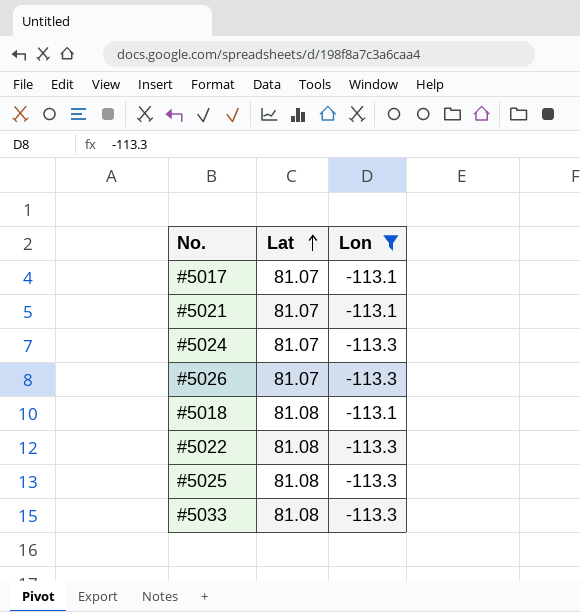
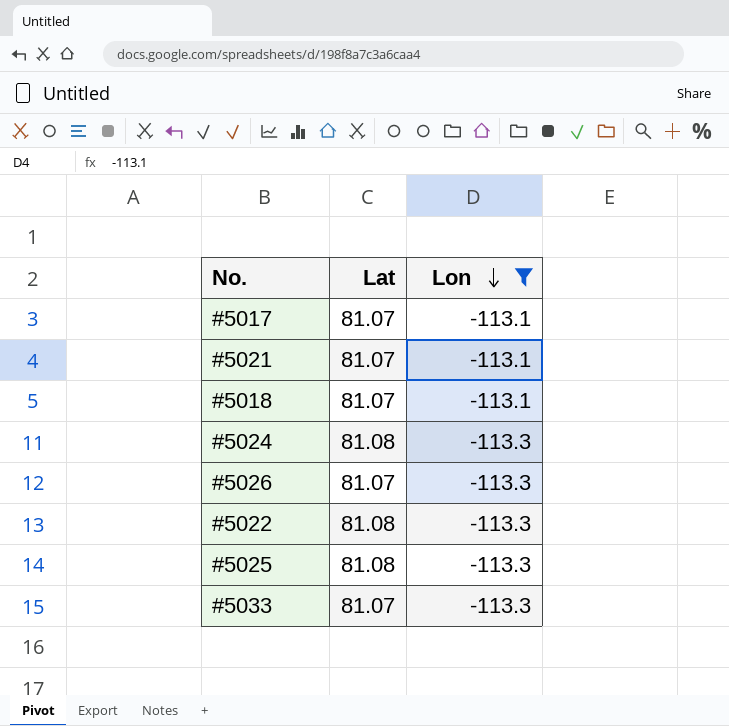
row order: Lat ascending -> Lon descending
#5018 | Lat: 81.08 -> 81.07
#5024 | Lat: 81.07 -> 81.08
#5033 | Lat: 81.08 -> 81.07

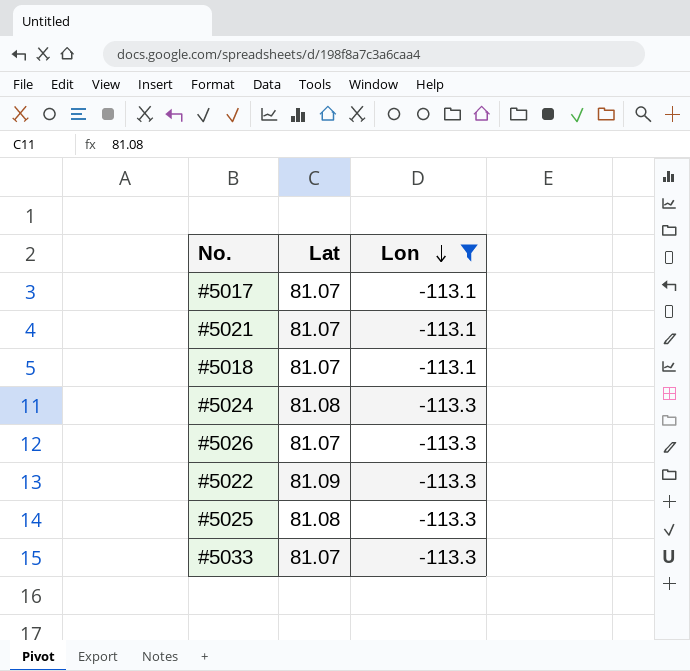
#5022 | Lat: 81.08 -> 81.09

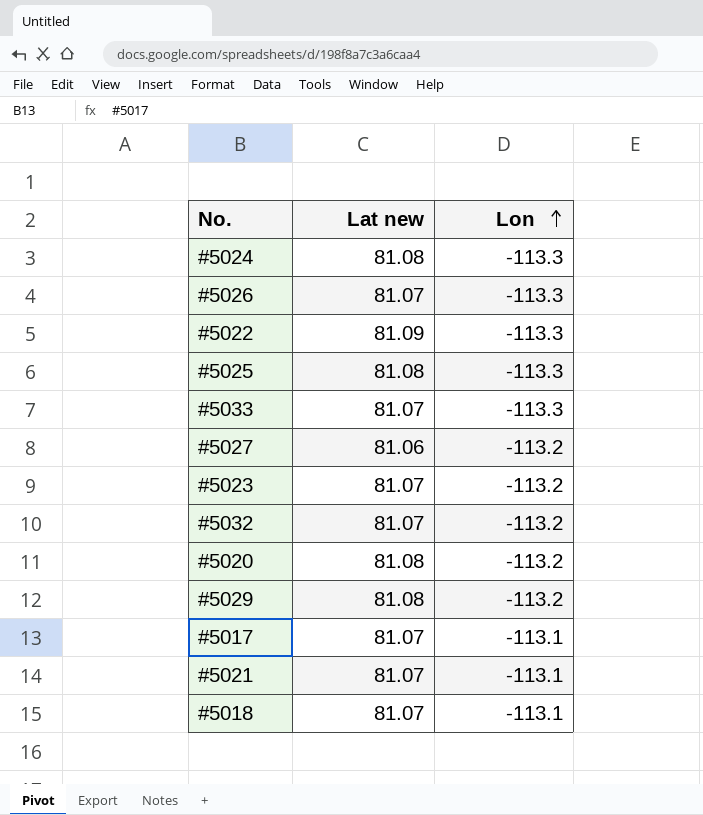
filter: Lon != -113.2 -> none
row order: Lon descending -> Lon ascending
column name: Lat -> Lat new

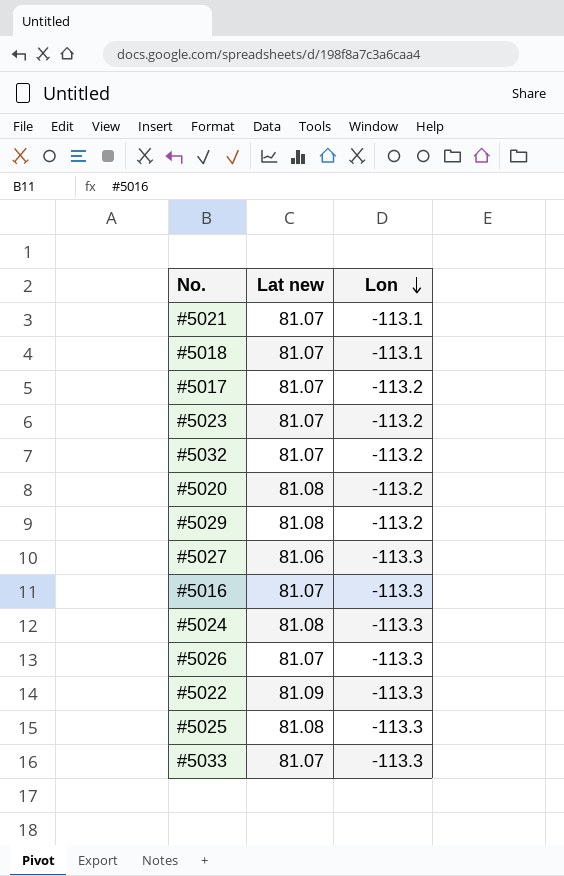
row order: Lon ascending -> Lon descending
#5017 | Lon: -113.1 -> -113.2
#5027 | Lon: -113.2 -> -113.3
row #5016: none -> 81.07 | -113.3

